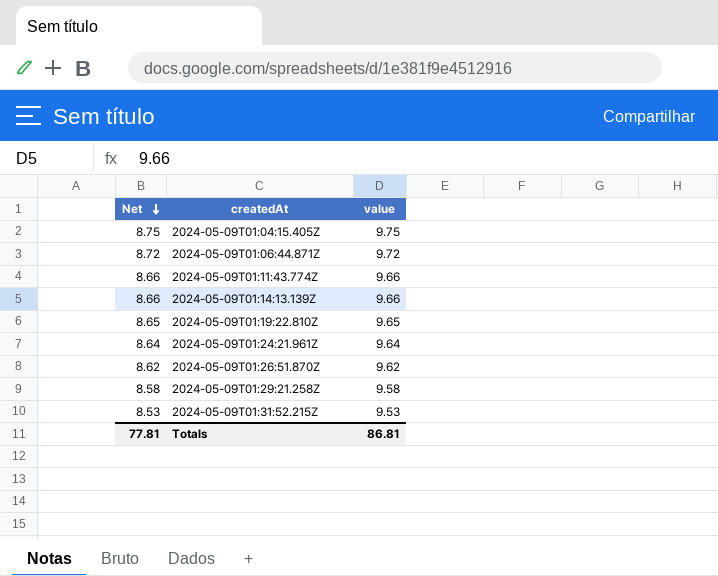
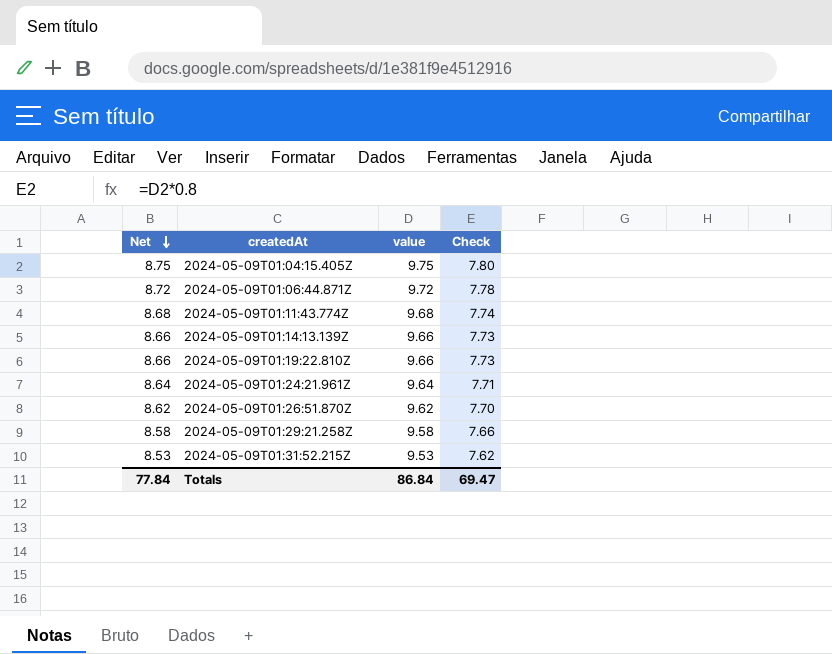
column Check | formula: none -> [value] * 0.8
2024-05-09T01:11:43.774Z | Net: 8.66 -> 8.68
2024-05-09T01:11:43.774Z | value: 9.66 -> 9.68
2024-05-09T01:19:22.810Z | Net: 8.65 -> 8.66
2024-05-09T01:19:22.810Z | value: 9.65 -> 9.66
Totals | Net: 77.81 -> 77.84
Totals | value: 86.81 -> 86.84

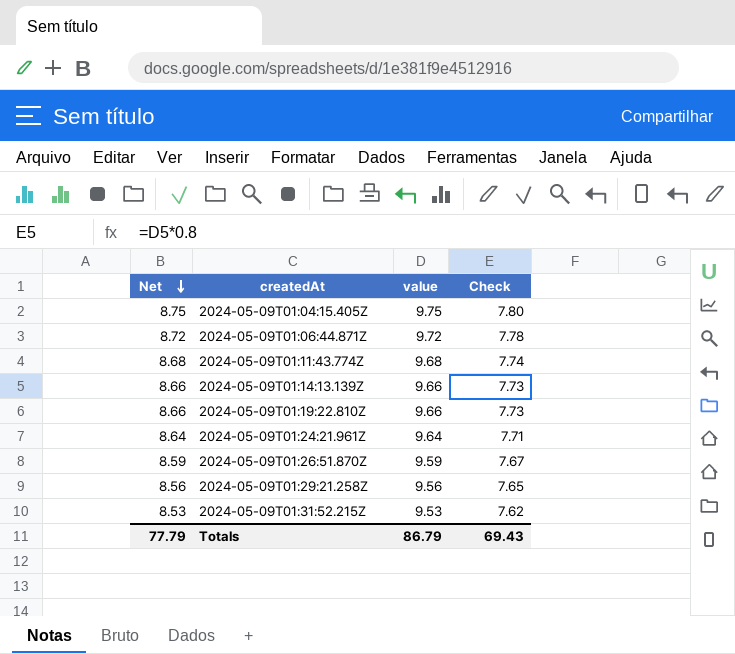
2024-05-09T01:26:51.870Z | Net: 8.62 -> 8.59
2024-05-09T01:26:51.870Z | value: 9.62 -> 9.59
2024-05-09T01:26:51.870Z | Check: 7.70 -> 7.67
2024-05-09T01:29:21.258Z | Net: 8.58 -> 8.56
2024-05-09T01:29:21.258Z | value: 9.58 -> 9.56
2024-05-09T01:29:21.258Z | Check: 7.66 -> 7.65
Totals | Net: 77.84 -> 77.79
Totals | value: 86.84 -> 86.79
Totals | Check: 69.47 -> 69.43

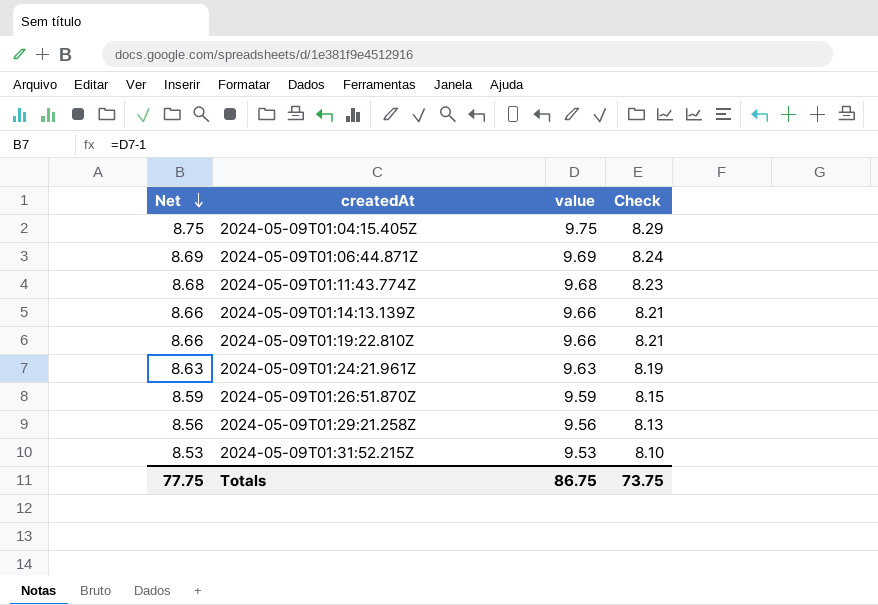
column Check | formula: [value] * 0.8 -> [value] * 0.85
2024-05-09T01:06:44.871Z | Net: 8.72 -> 8.69
2024-05-09T01:06:44.871Z | value: 9.72 -> 9.69
2024-05-09T01:24:21.961Z | Net: 8.64 -> 8.63
2024-05-09T01:24:21.961Z | value: 9.64 -> 9.63
Totals | Net: 77.79 -> 77.75
Totals | value: 86.79 -> 86.75
Totals | Check: 69.43 -> 73.75

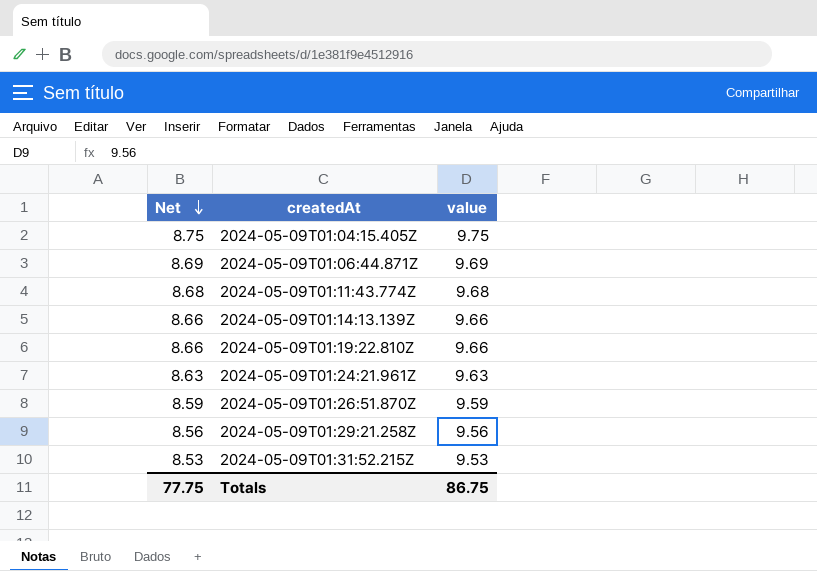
column Check | formula: [value] * 0.85 -> none

